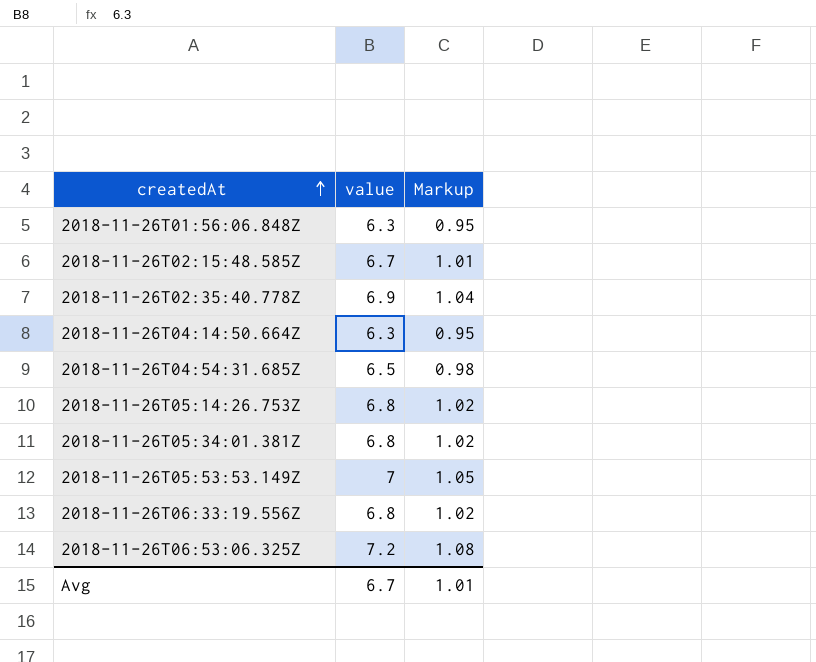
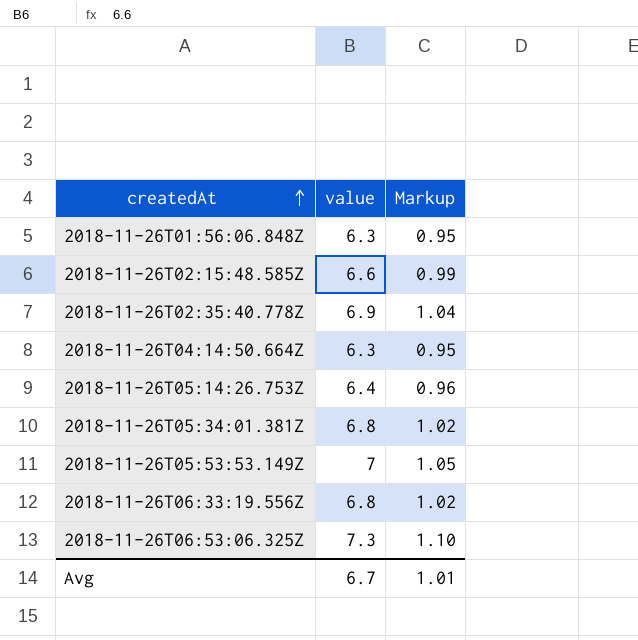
row 2018-11-26T04:54:31.685Z: 6.5 | 0.98 -> none
2018-11-26T02:15:48.585Z | value: 6.7 -> 6.6
2018-11-26T02:15:48.585Z | Markup: 1.01 -> 0.99
2018-11-26T05:14:26.753Z | value: 6.8 -> 6.4
2018-11-26T05:14:26.753Z | Markup: 1.02 -> 0.96
2018-11-26T06:53:06.325Z | value: 7.2 -> 7.3
2018-11-26T06:53:06.325Z | Markup: 1.08 -> 1.10

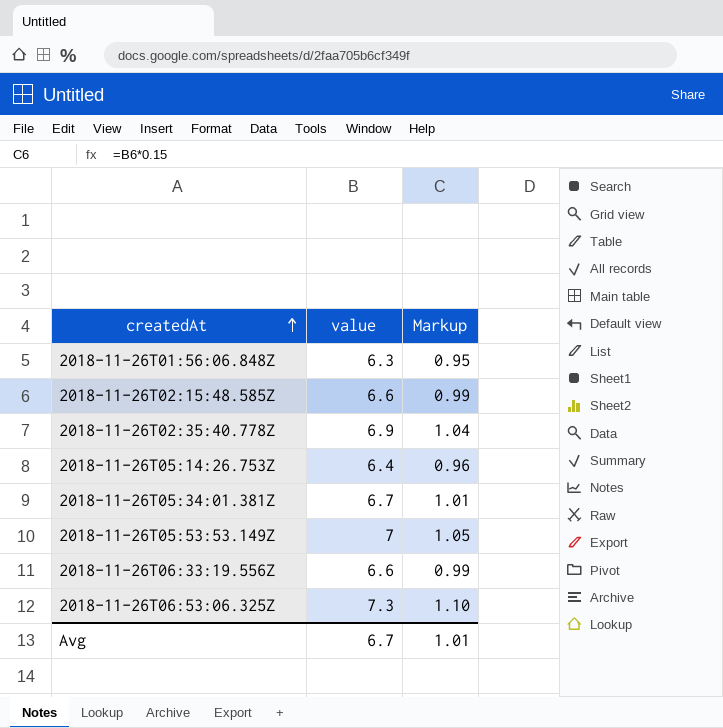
row 2018-11-26T04:14:50.664Z: 6.3 | 0.95 -> none
2018-11-26T05:34:01.381Z | value: 6.8 -> 6.7
2018-11-26T05:34:01.381Z | Markup: 1.02 -> 1.01
2018-11-26T06:33:19.556Z | value: 6.8 -> 6.6
2018-11-26T06:33:19.556Z | Markup: 1.02 -> 0.99

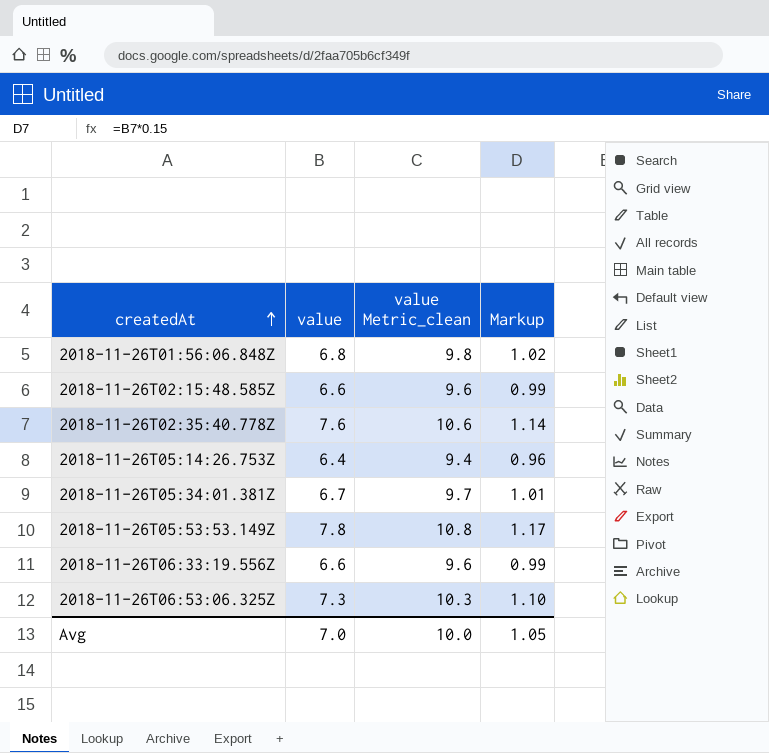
column value Metric_clean | formula: none -> [value] + 3
2018-11-26T01:56:06.848Z | value: 6.3 -> 6.8
2018-11-26T01:56:06.848Z | Markup: 0.95 -> 1.02
2018-11-26T02:35:40.778Z | value: 6.9 -> 7.6
2018-11-26T02:35:40.778Z | Markup: 1.04 -> 1.14
2018-11-26T05:53:53.149Z | value: 7 -> 7.8
2018-11-26T05:53:53.149Z | Markup: 1.05 -> 1.17
Avg | value: 6.7 -> 7.0
Avg | Markup: 1.01 -> 1.05

